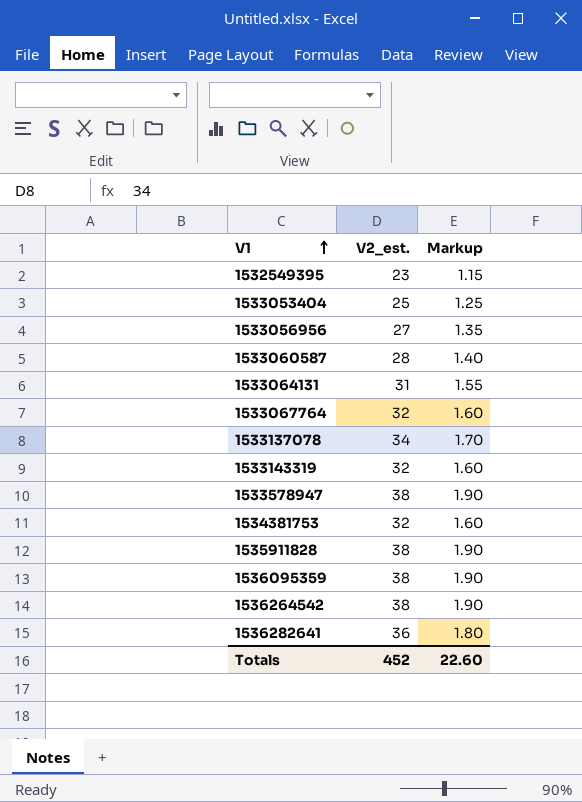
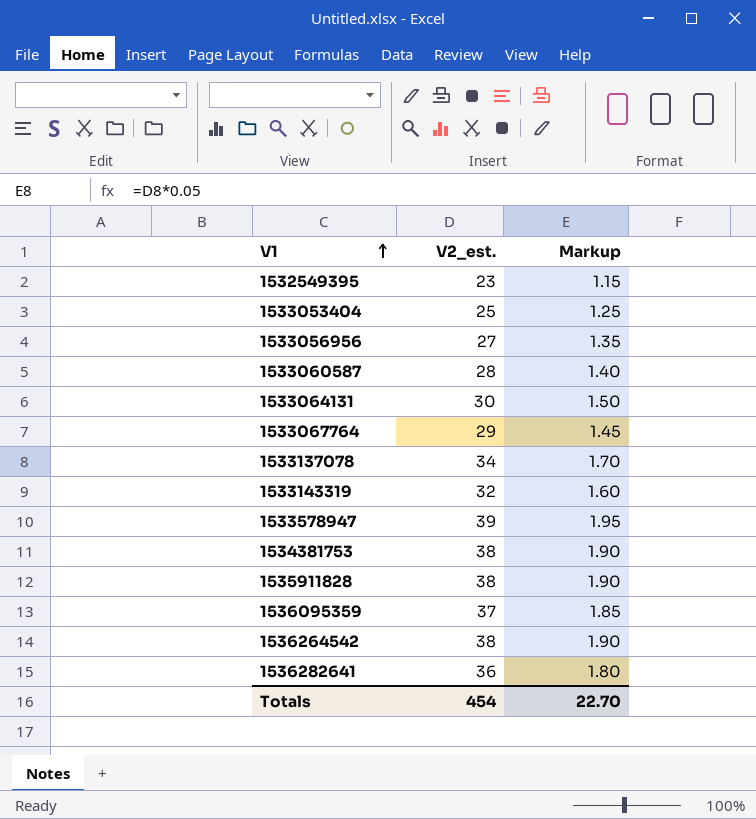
1533064131 | V2_est.: 31 -> 30
1533064131 | Markup: 1.55 -> 1.50
1533067764 | V2_est.: 32 -> 29
1533067764 | Markup: 1.60 -> 1.45
1533578947 | V2_est.: 38 -> 39
1533578947 | Markup: 1.90 -> 1.95
1534381753 | V2_est.: 32 -> 38
1534381753 | Markup: 1.60 -> 1.90
1536095359 | V2_est.: 38 -> 37
1536095359 | Markup: 1.90 -> 1.85
Totals | V2_est.: 452 -> 454
Totals | Markup: 22.60 -> 22.70

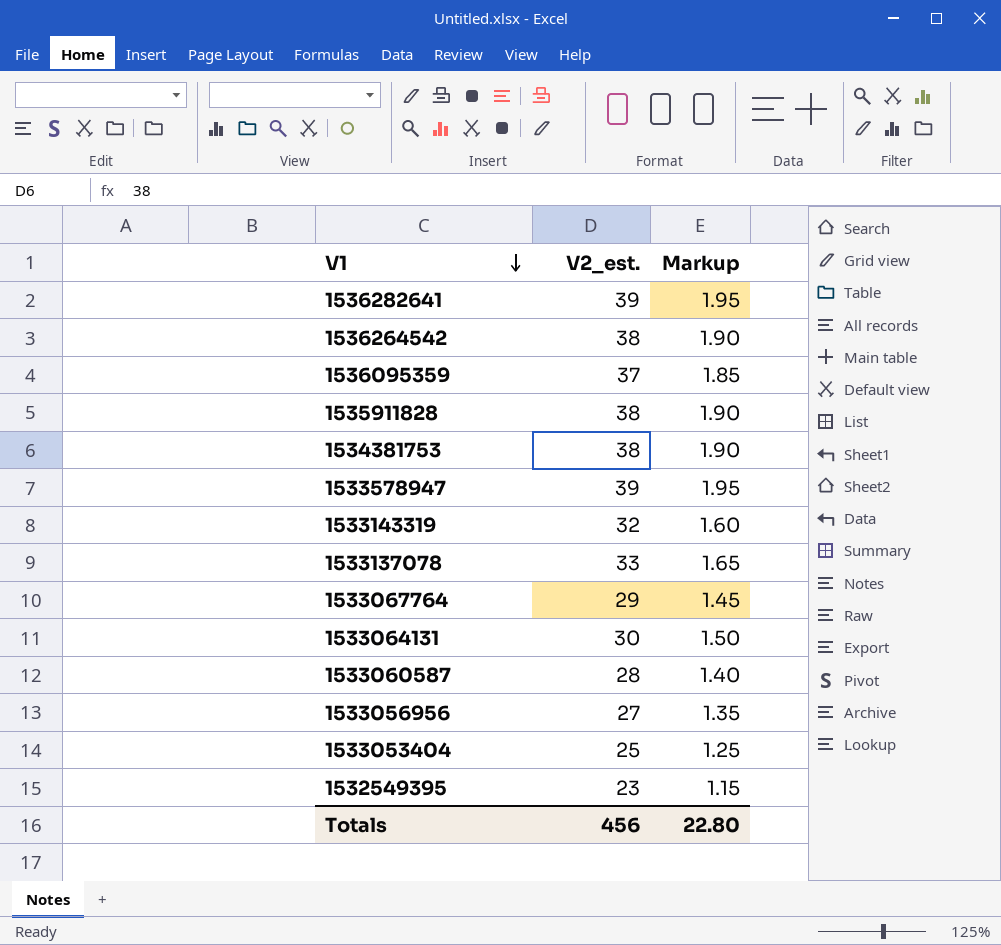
row order: V1 ascending -> V1 descending
1536282641 | V2_est.: 36 -> 39
1536282641 | Markup: 1.80 -> 1.95
1533137078 | V2_est.: 34 -> 33
1533137078 | Markup: 1.70 -> 1.65
Totals | V2_est.: 454 -> 456
Totals | Markup: 22.70 -> 22.80

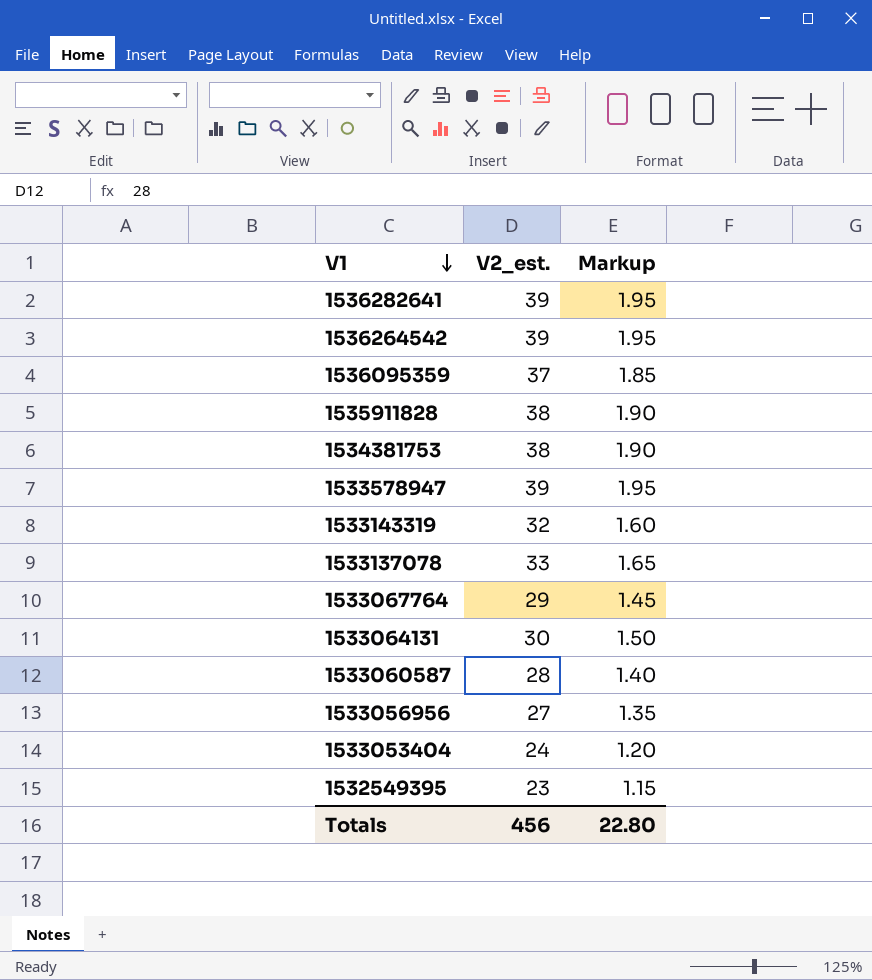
1536264542 | V2_est.: 38 -> 39
1536264542 | Markup: 1.90 -> 1.95
1533053404 | V2_est.: 25 -> 24
1533053404 | Markup: 1.25 -> 1.20

